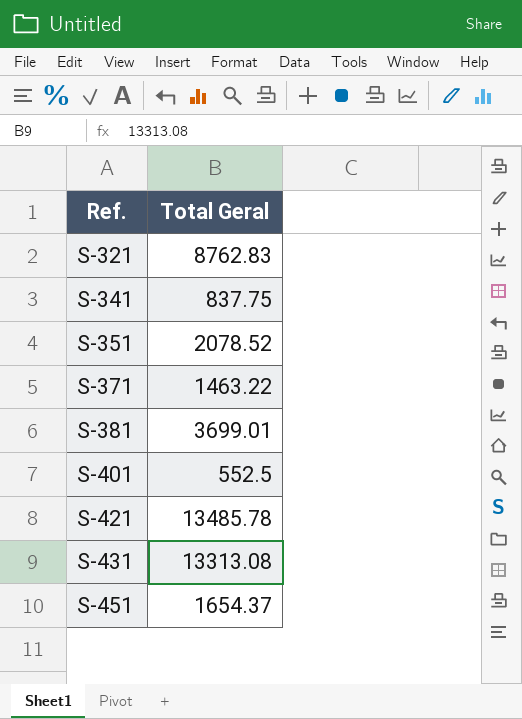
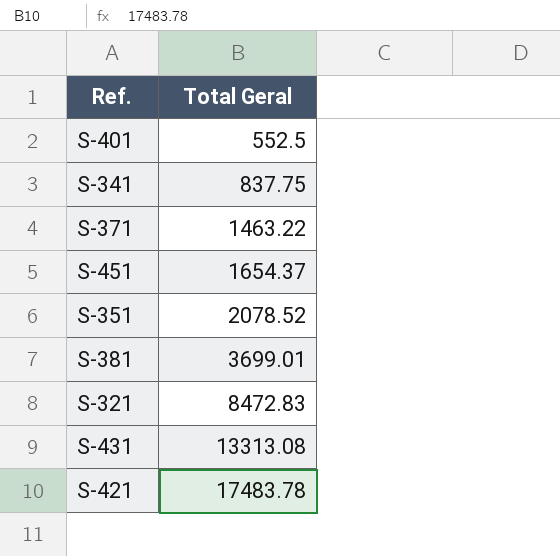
row order: Ref. ascending -> Total Geral ascending
S-321 | Total Geral: 8762.83 -> 8472.83
S-421 | Total Geral: 13485.78 -> 17483.78

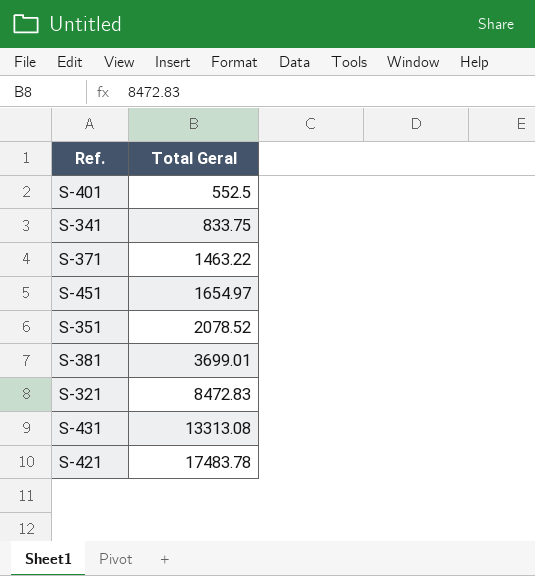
S-341 | Total Geral: 837.75 -> 833.75
S-451 | Total Geral: 1654.37 -> 1654.97

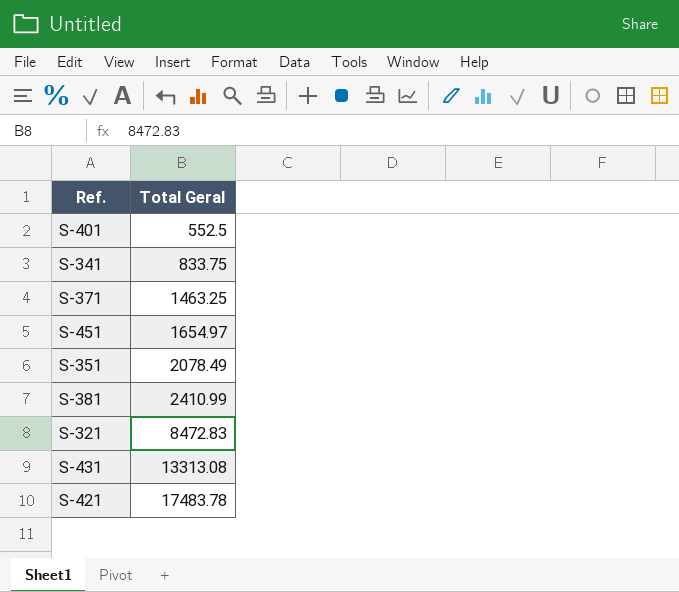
S-371 | Total Geral: 1463.22 -> 1463.25
S-351 | Total Geral: 2078.52 -> 2078.49
S-381 | Total Geral: 3699.01 -> 2410.99

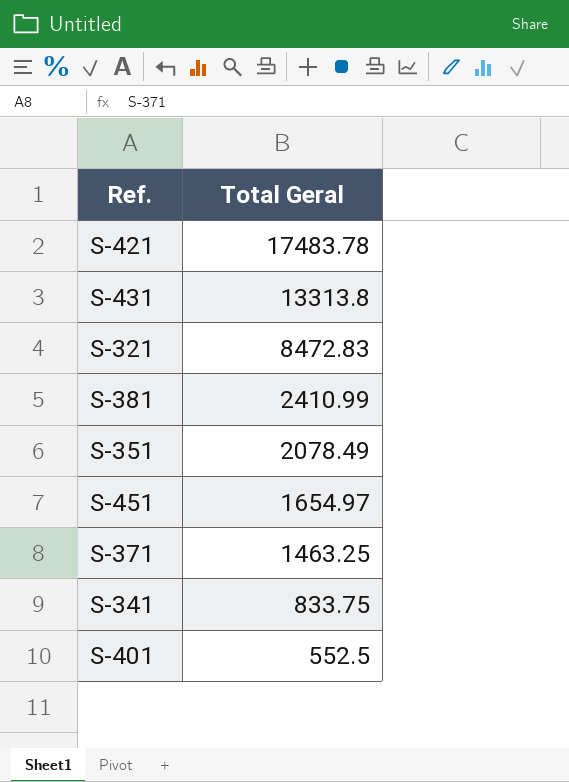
row order: Total Geral ascending -> Total Geral descending
S-431 | Total Geral: 13313.08 -> 13313.8

